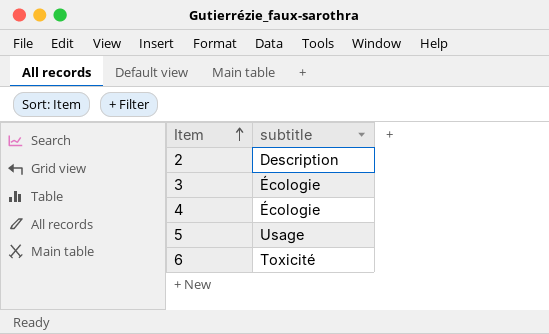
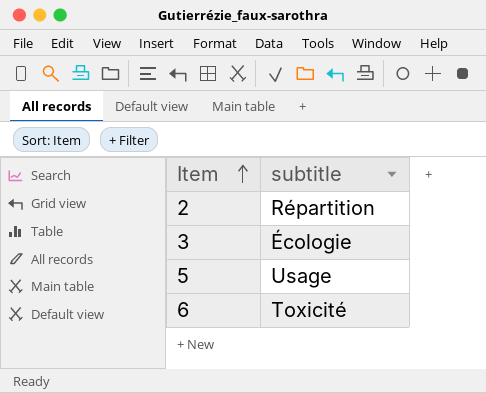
row 4: Écologie -> none
2 | subtitle: Description -> Répartition

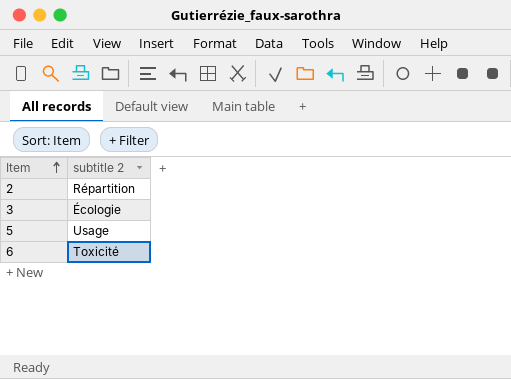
column name: subtitle -> subtitle 2

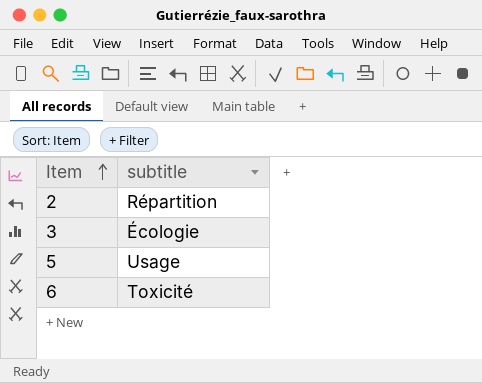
column name: subtitle 2 -> subtitle

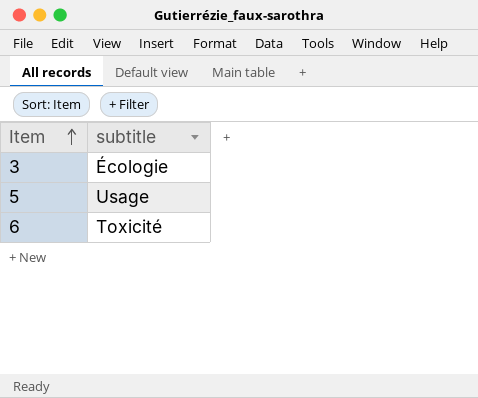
row 2: Répartition -> none

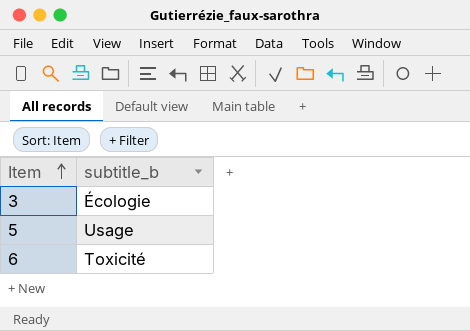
column name: subtitle -> subtitle_b

